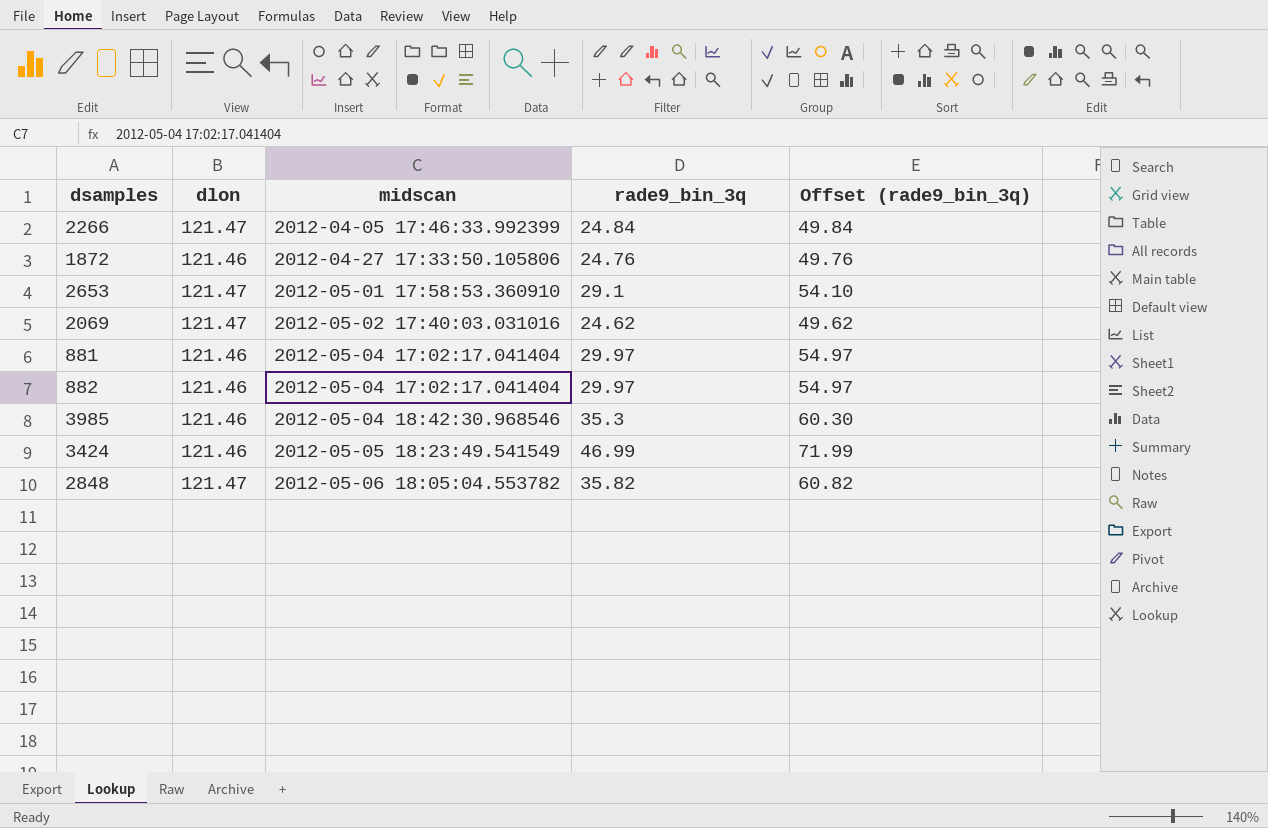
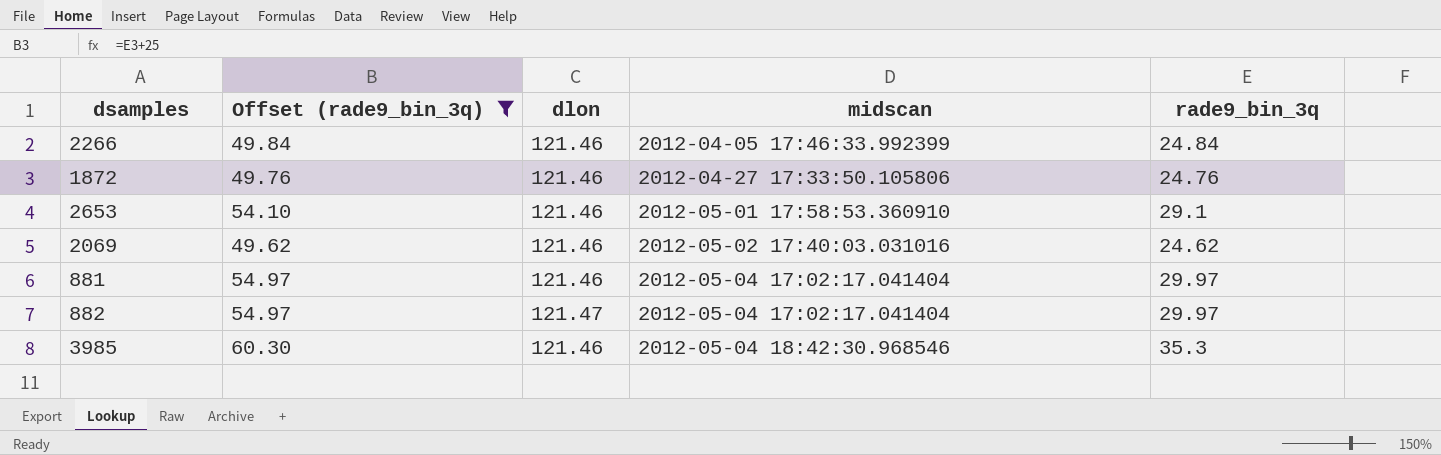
filter: none -> Offset (rade9_bin_3q) <= 60.30
column Offset (rade9_bin_3q) | position: 5 -> 2
2266 | dlon: 121.47 -> 121.46
2653 | dlon: 121.47 -> 121.46
2069 | dlon: 121.47 -> 121.46
882 | dlon: 121.46 -> 121.47

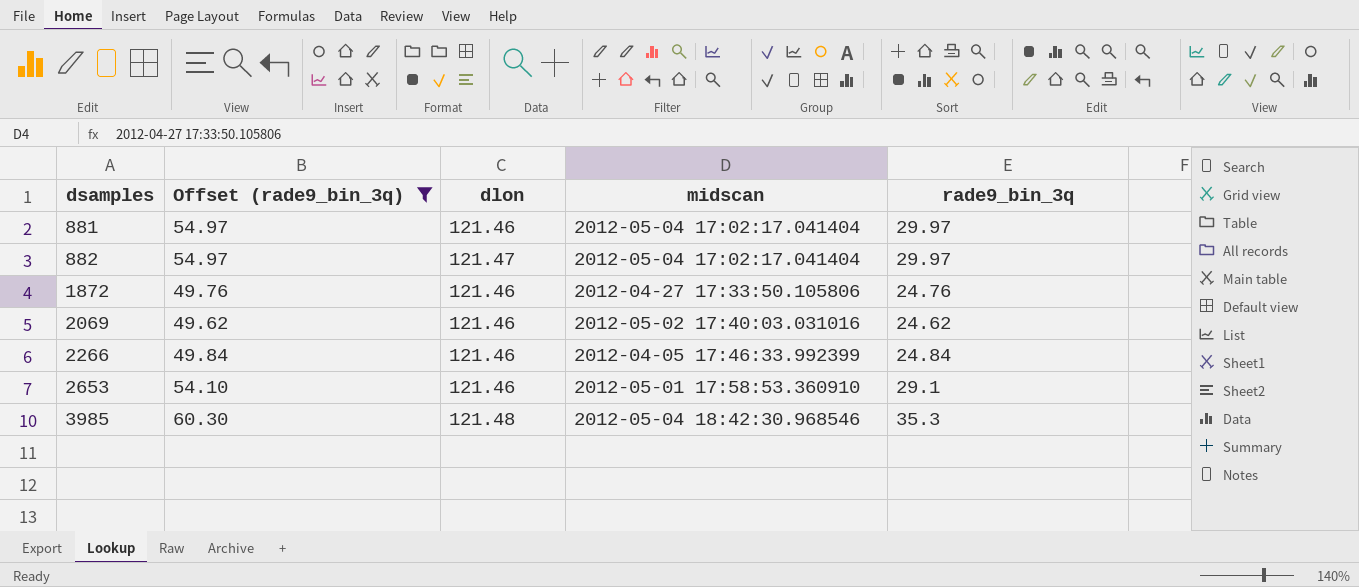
row order: midscan ascending -> dsamples ascending
3985 | dlon: 121.46 -> 121.48

